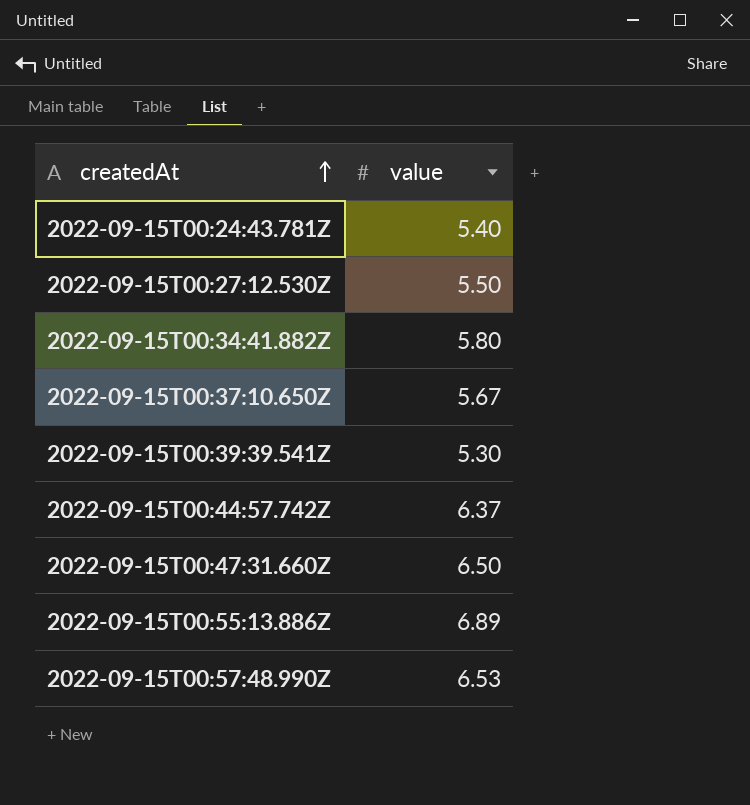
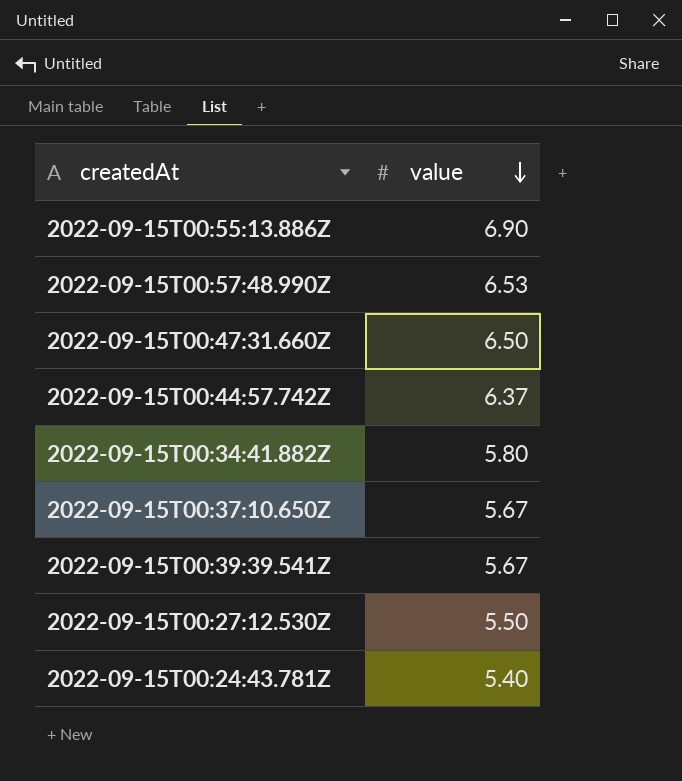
row order: createdAt ascending -> value descending
2022-09-15T00:55:13.886Z | value: 6.89 -> 6.90
2022-09-15T00:39:39.541Z | value: 5.30 -> 5.67

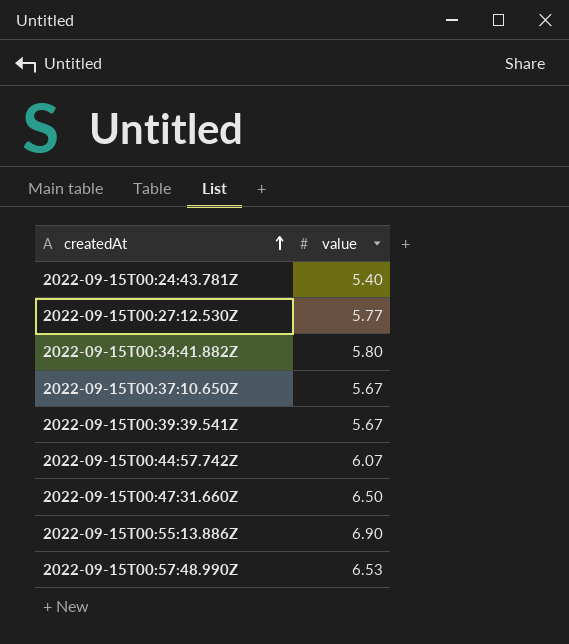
row order: value descending -> createdAt ascending
2022-09-15T00:27:12.530Z | value: 5.50 -> 5.77
2022-09-15T00:44:57.742Z | value: 6.37 -> 6.07

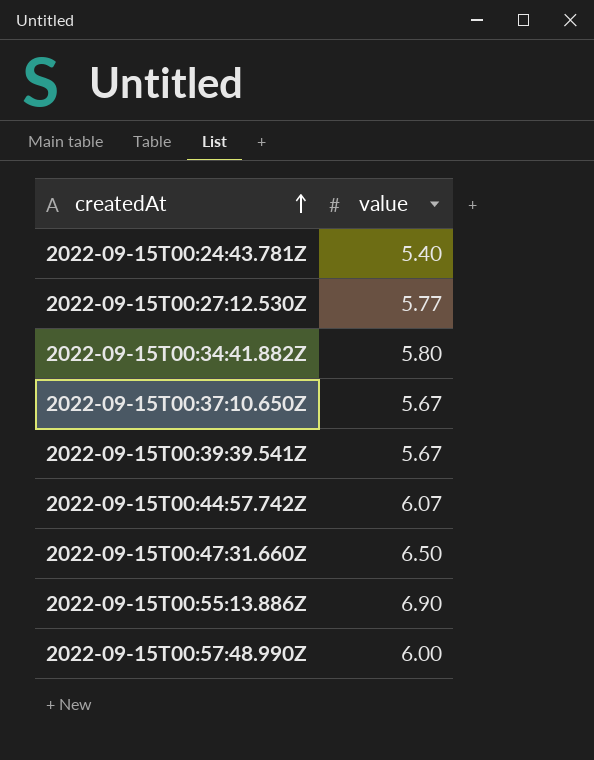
2022-09-15T00:57:48.990Z | value: 6.53 -> 6.00

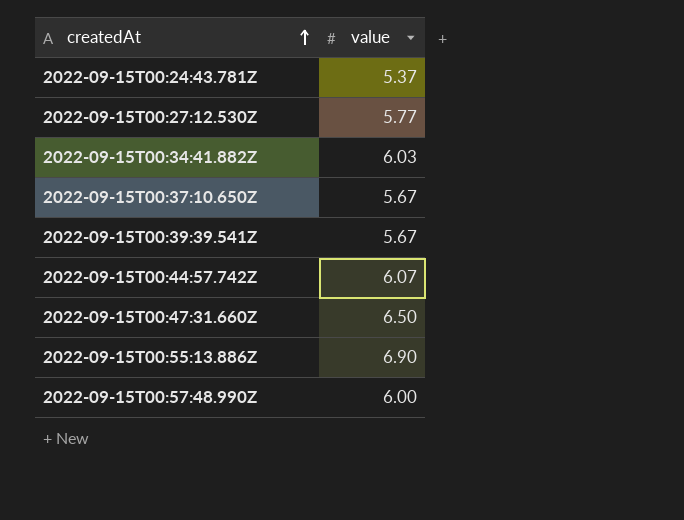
2022-09-15T00:24:43.781Z | value: 5.40 -> 5.37
2022-09-15T00:34:41.882Z | value: 5.80 -> 6.03

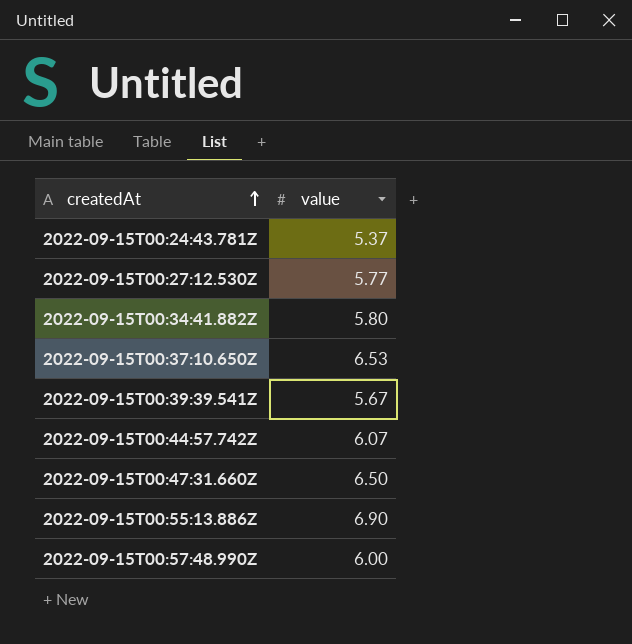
2022-09-15T00:34:41.882Z | value: 6.03 -> 5.80
2022-09-15T00:37:10.650Z | value: 5.67 -> 6.53

